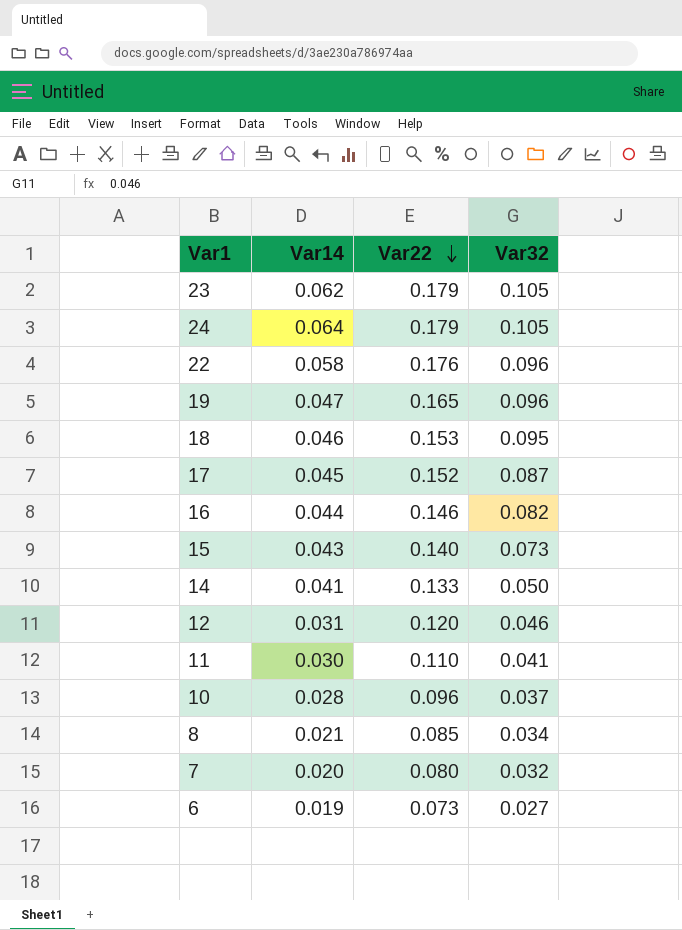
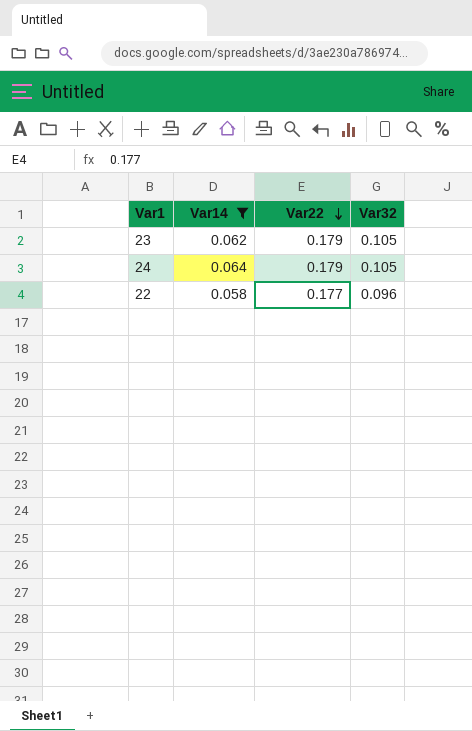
filter: none -> Var14 >= 0.058
22 | Var22: 0.176 -> 0.177

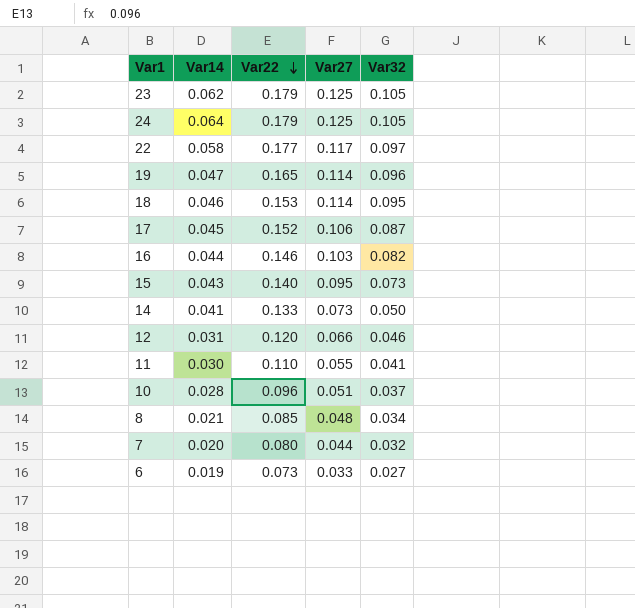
filter: Var14 >= 0.058 -> none
column Var27 | position: none -> 4
22 | Var32: 0.096 -> 0.097

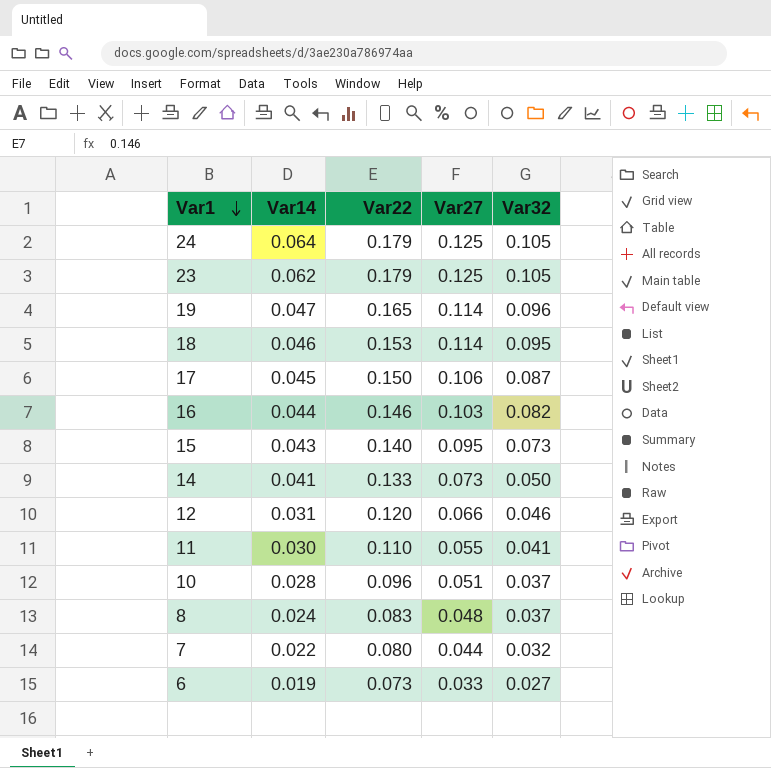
row order: Var22 descending -> Var1 descending
row 22: 0.058 | 0.177 | 0.117 | 0.097 -> none
17 | Var22: 0.152 -> 0.150
8 | Var14: 0.021 -> 0.024
8 | Var22: 0.085 -> 0.083
8 | Var32: 0.034 -> 0.037
7 | Var14: 0.020 -> 0.022

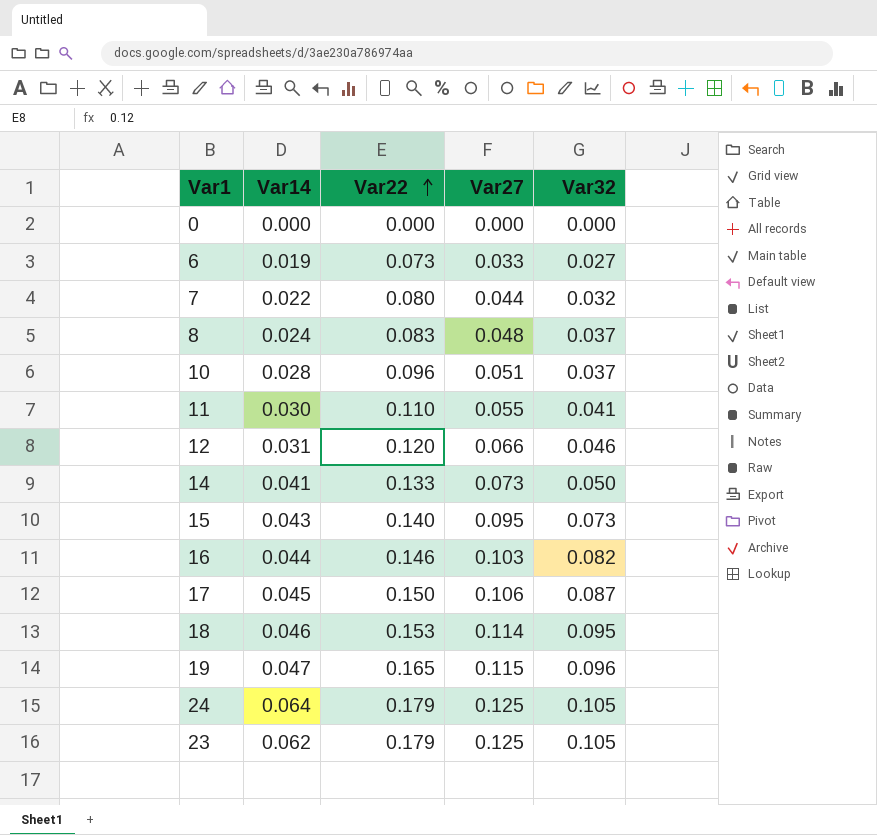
row order: Var1 descending -> Var22 ascending
row 0: none -> 0.000 | 0.000 | 0.000 | 0.000
19 | Var27: 0.114 -> 0.115

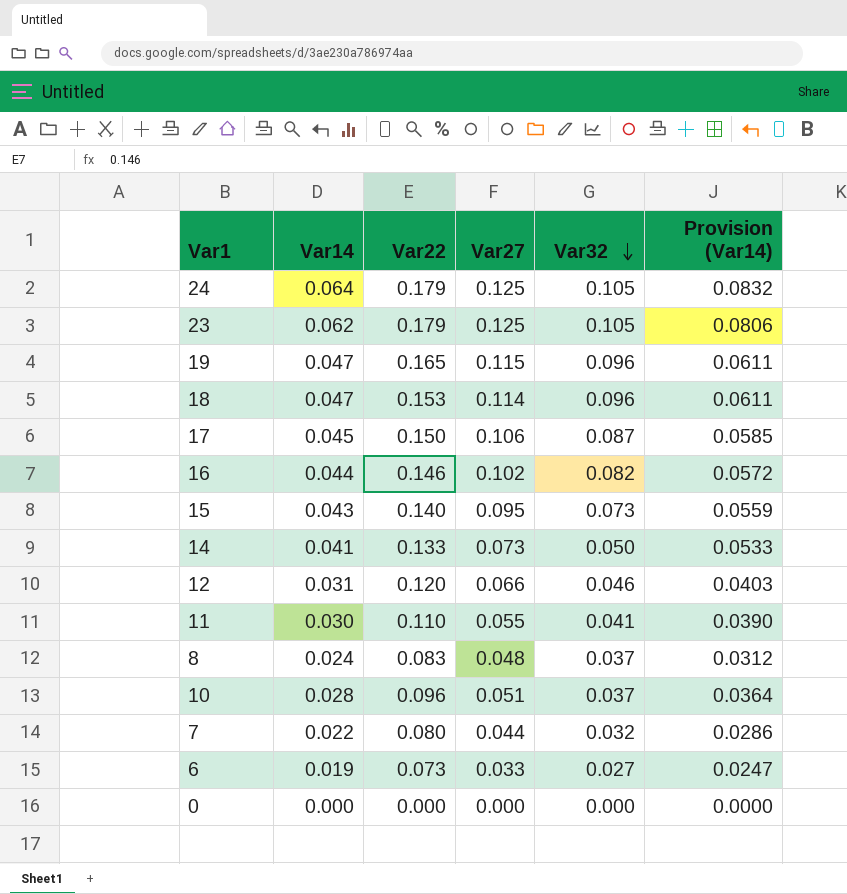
row order: Var22 ascending -> Var32 descending
column Provision (Var14) | formula: none -> [Var14] * 1.3
18 | Var14: 0.046 -> 0.047
18 | Var32: 0.095 -> 0.096
16 | Var27: 0.103 -> 0.102

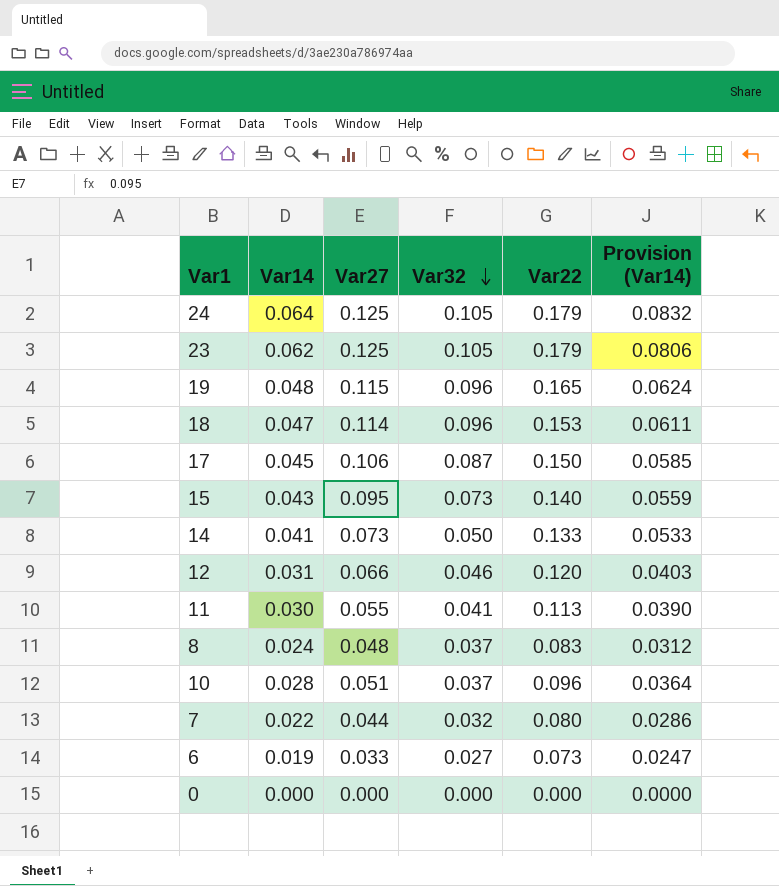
column Var22 | position: 3 -> 5
row 16: 0.044 | 0.146 | 0.102 | 0.082 | 0.0572 -> none
19 | Var14: 0.047 -> 0.048
19 | Provision (Var14): 0.0611 -> 0.0624
11 | Var22: 0.110 -> 0.113

